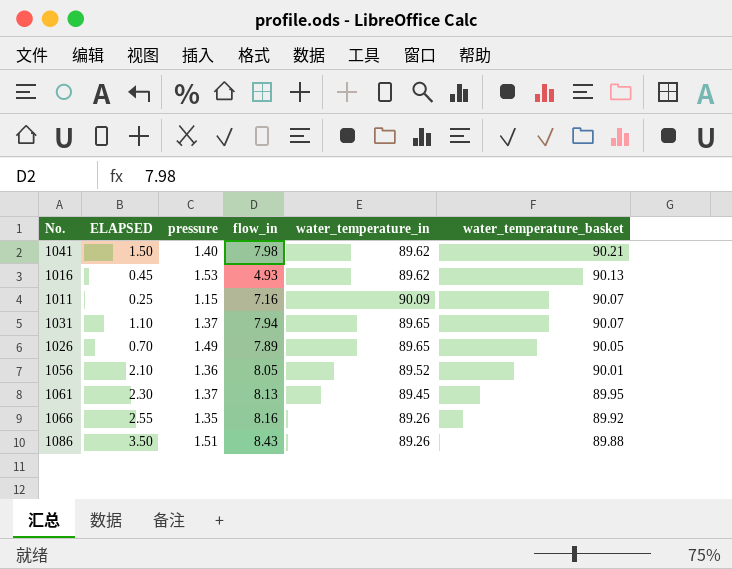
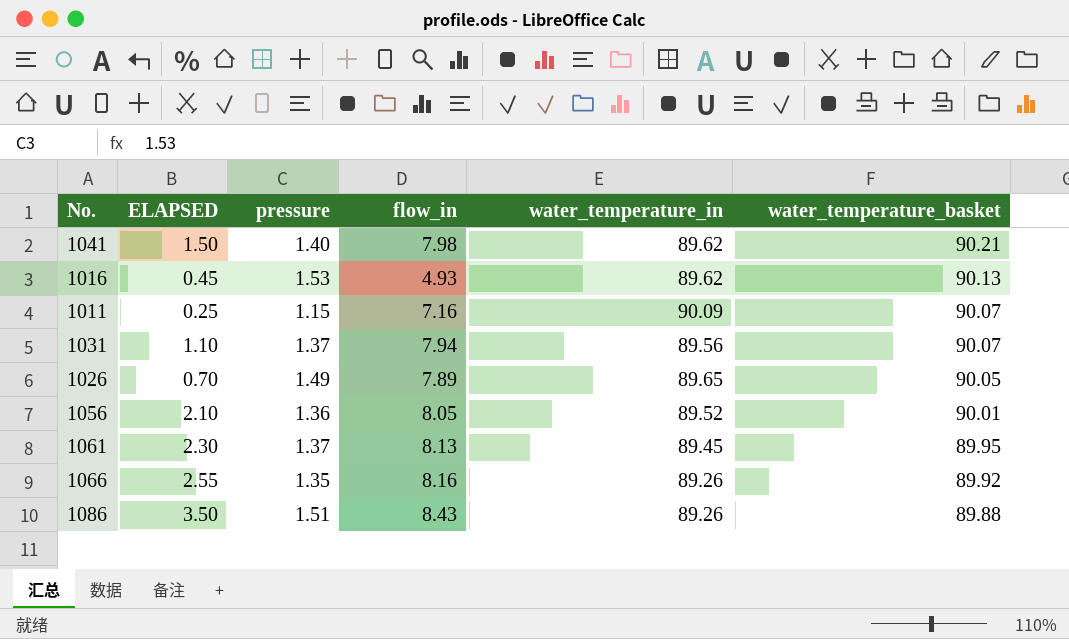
1031 | water_temperature_in: 89.65 -> 89.56

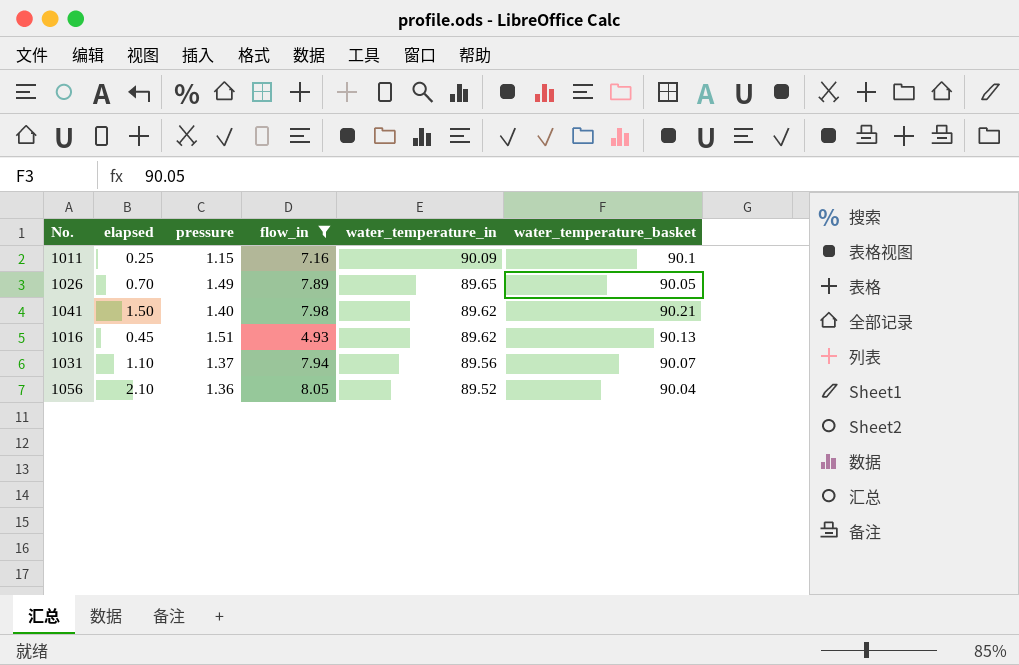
filter: none -> flow_in <= 8.05
row order: water_temperature_basket descending -> water_temperature_in descending
column name: ELAPSED -> elapsed
1011 | water_temperature_basket: 90.07 -> 90.1
1016 | pressure: 1.53 -> 1.51
1056 | water_temperature_basket: 90.01 -> 90.04

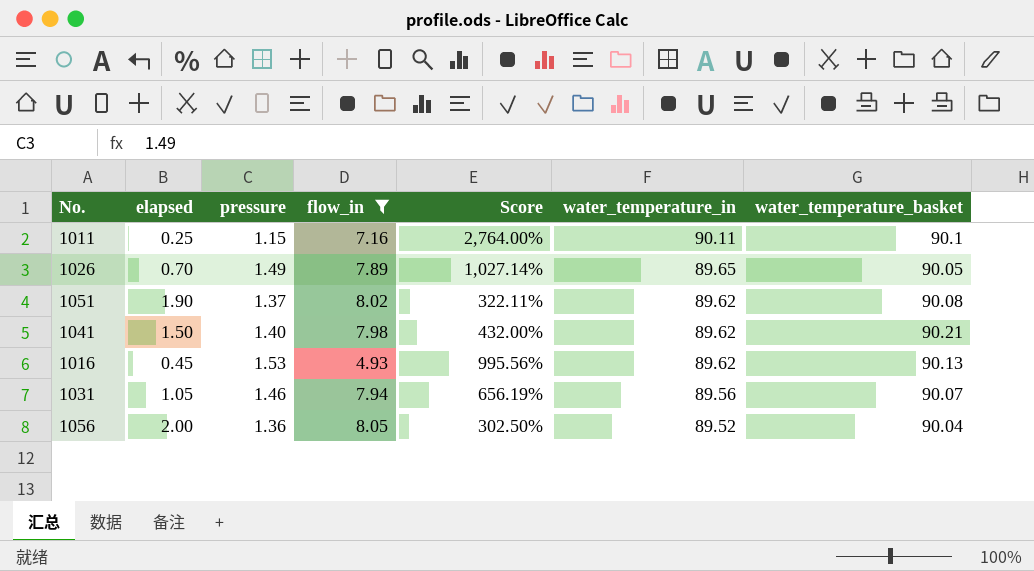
column Score | formula: none -> ([flow_in] - [elapsed]) / [elapsed]
1011 | water_temperature_in: 90.09 -> 90.11
row 1051: none -> 1.90 | 1.37 | 8.02 | 322.11% | 89.62 | 90.08
1016 | pressure: 1.51 -> 1.53
1031 | elapsed: 1.10 -> 1.05
1031 | pressure: 1.37 -> 1.46
1056 | elapsed: 2.10 -> 2.00

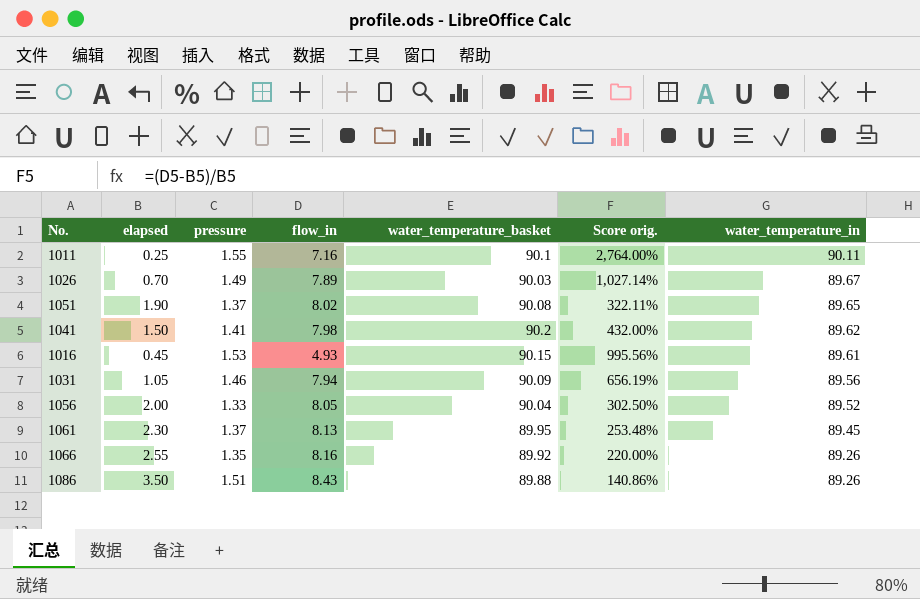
filter: flow_in <= 8.05 -> none
column water_temperature_basket | position: 7 -> 5
column name: Score -> Score orig.
1011 | pressure: 1.15 -> 1.55
1026 | water_temperature_basket: 90.05 -> 90.03
1026 | water_temperature_in: 89.65 -> 89.67
1051 | water_temperature_in: 89.62 -> 89.65
1041 | pressure: 1.40 -> 1.41
1041 | water_temperature_basket: 90.21 -> 90.2
1016 | water_temperature_basket: 90.13 -> 90.15
1016 | water_temperature_in: 89.62 -> 89.61
1031 | water_temperature_basket: 90.07 -> 90.09
1056 | pressure: 1.36 -> 1.33

